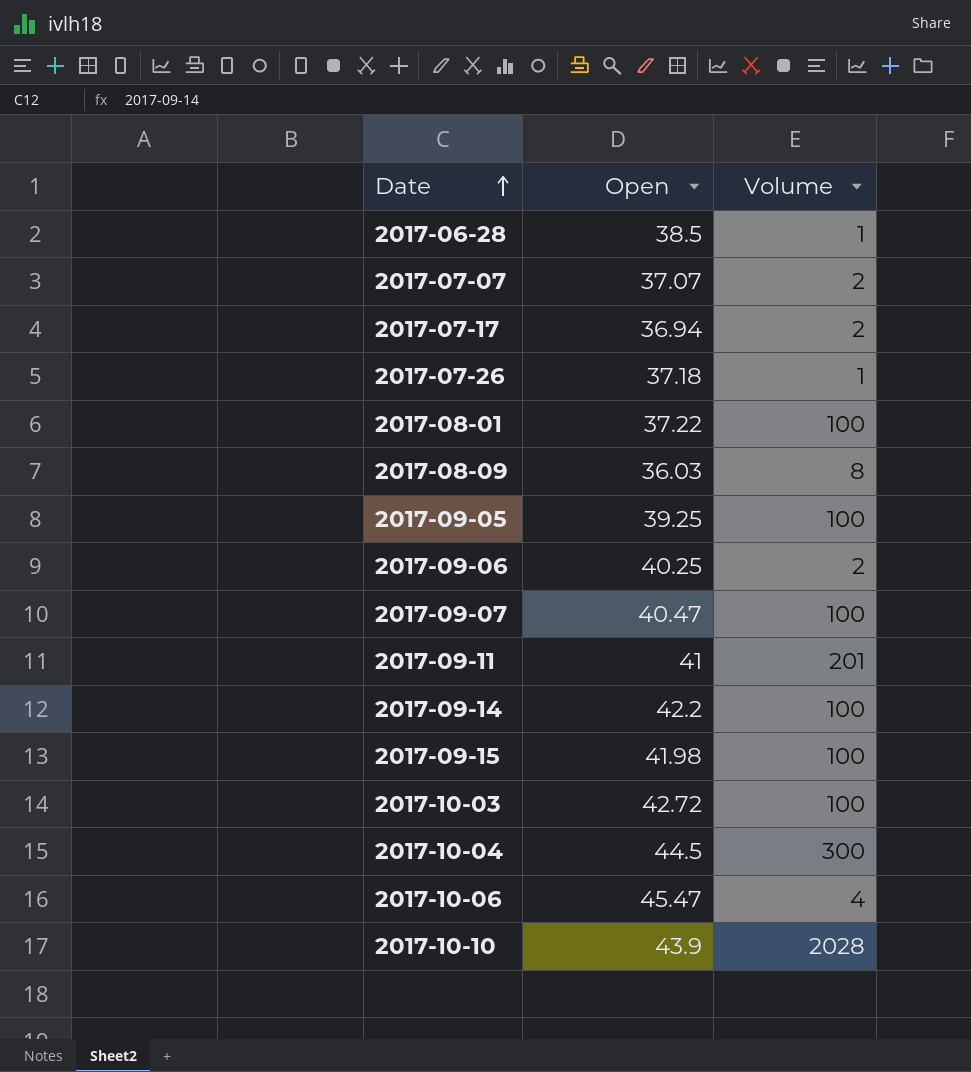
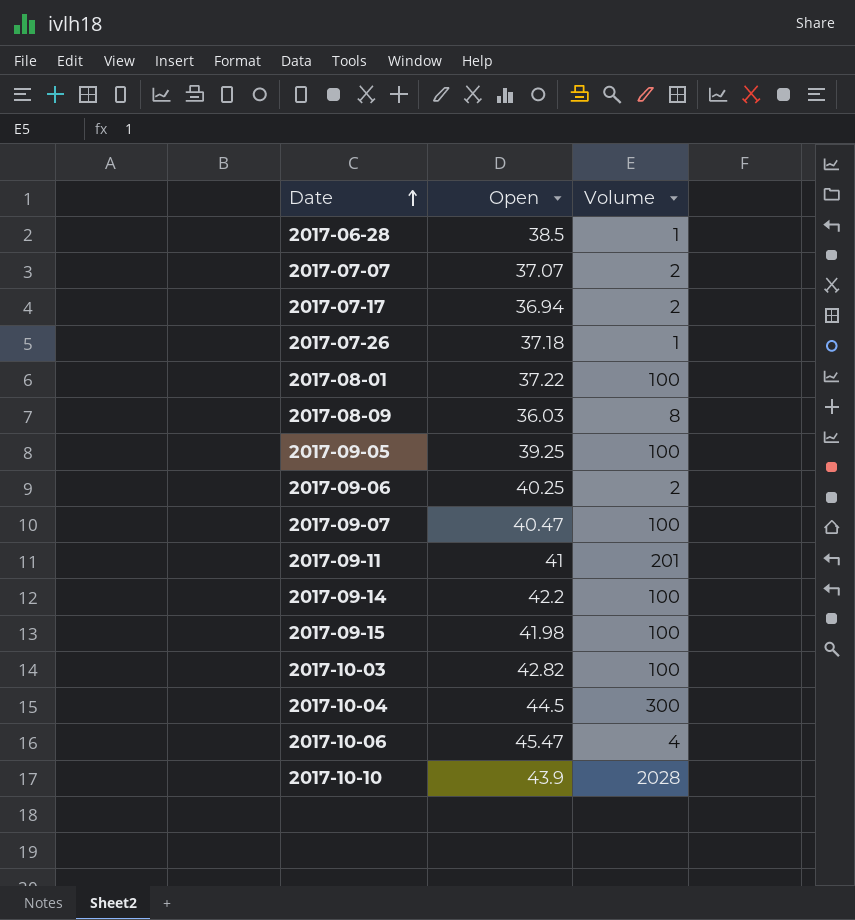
2017-10-03 | Open: 42.72 -> 42.82

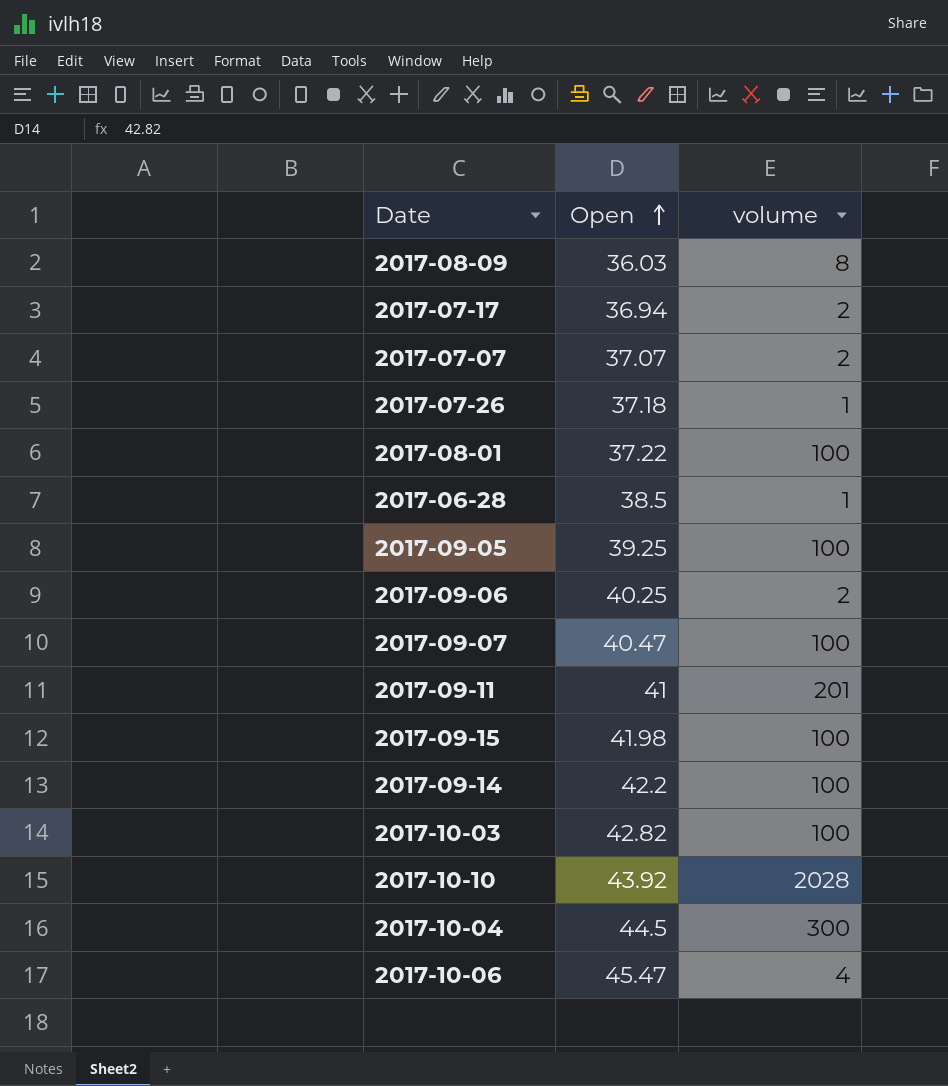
row order: Date ascending -> Open ascending
column name: Volume -> volume
2017-10-10 | Open: 43.9 -> 43.92

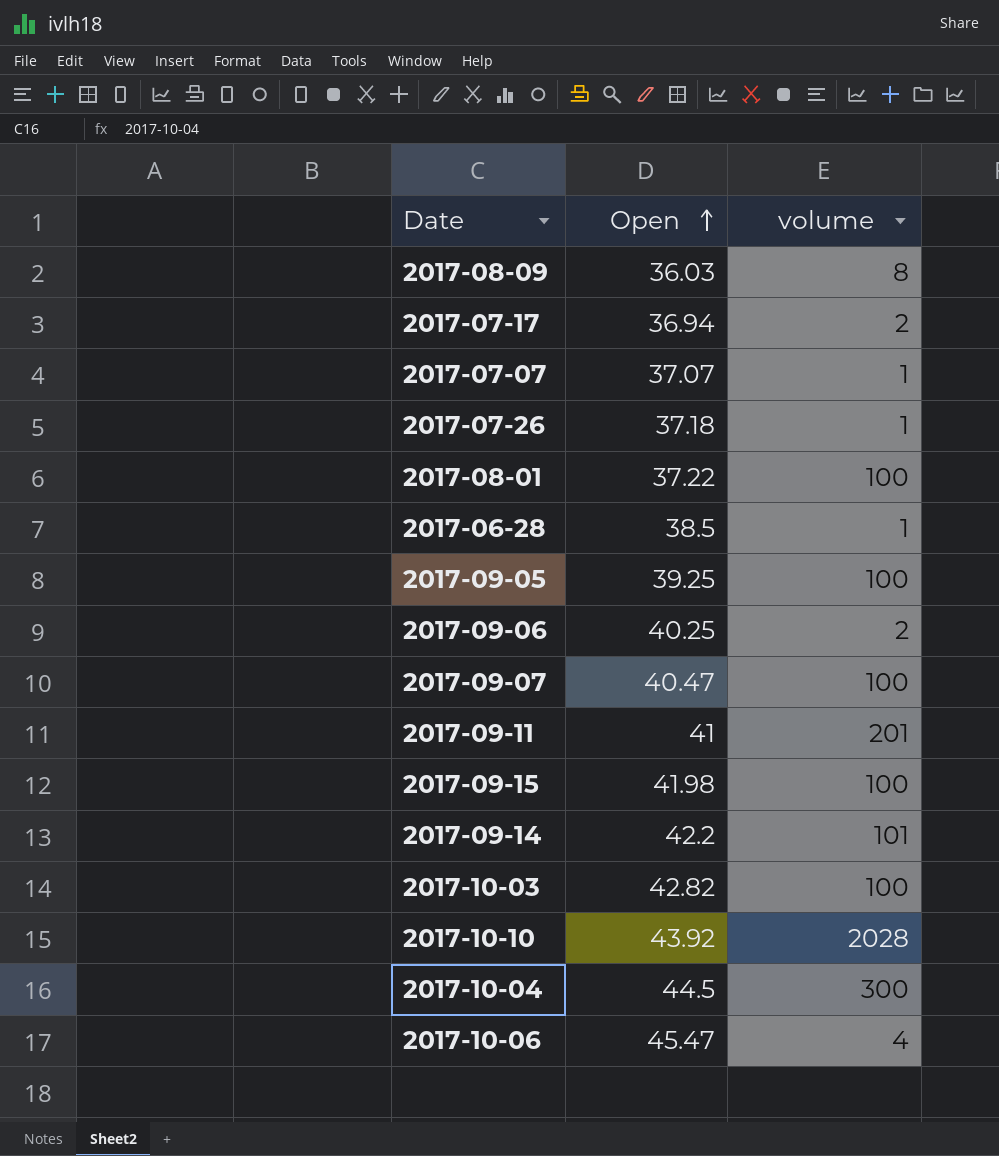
2017-07-07 | volume: 2 -> 1
2017-09-14 | volume: 100 -> 101

